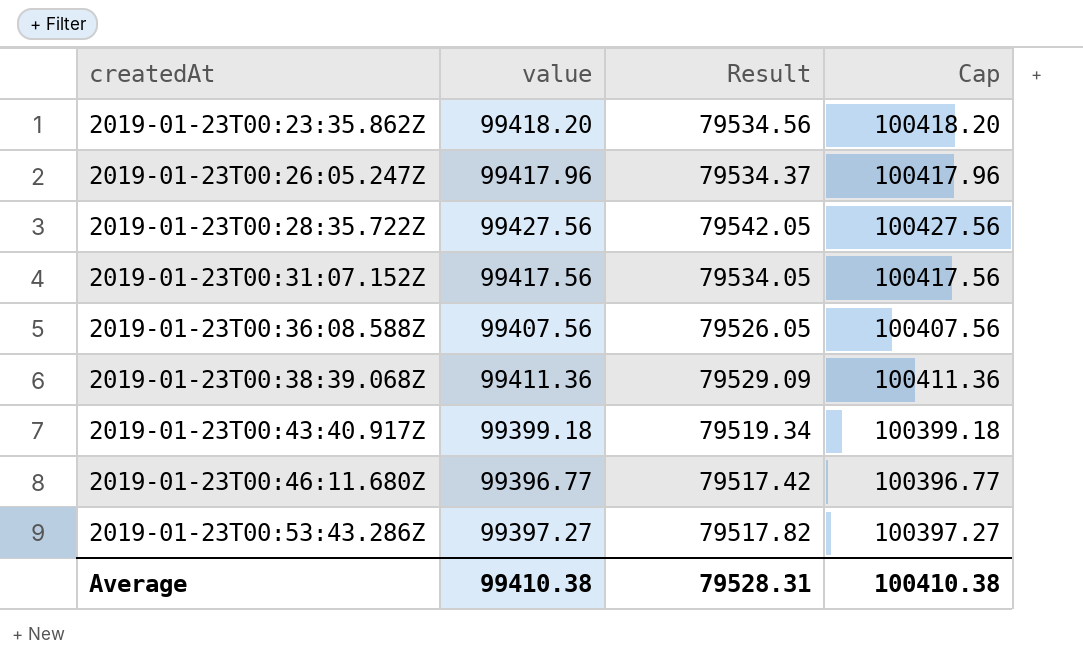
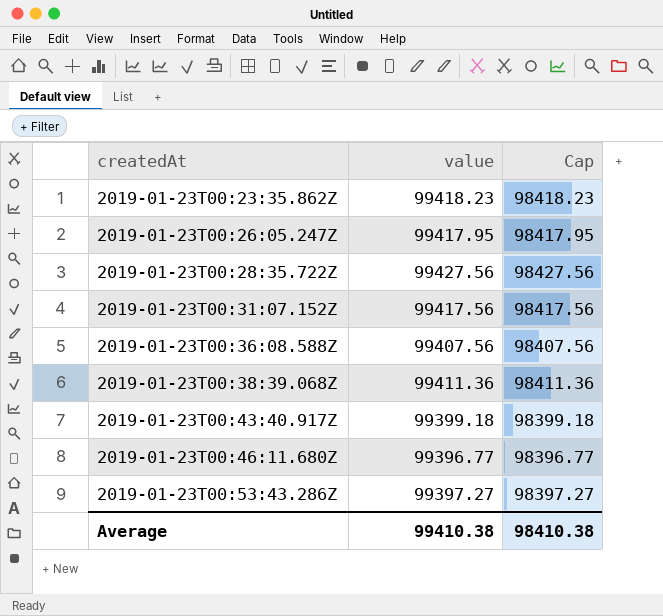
column Result | formula: [value] * 0.8 -> none
column Cap | formula: [value] + 1000 -> [value] - 1000
2019-01-23T00:23:35.862Z | value: 99418.20 -> 99418.23
2019-01-23T00:26:05.247Z | value: 99417.96 -> 99417.95
Average | Cap: 100410.38 -> 98410.38

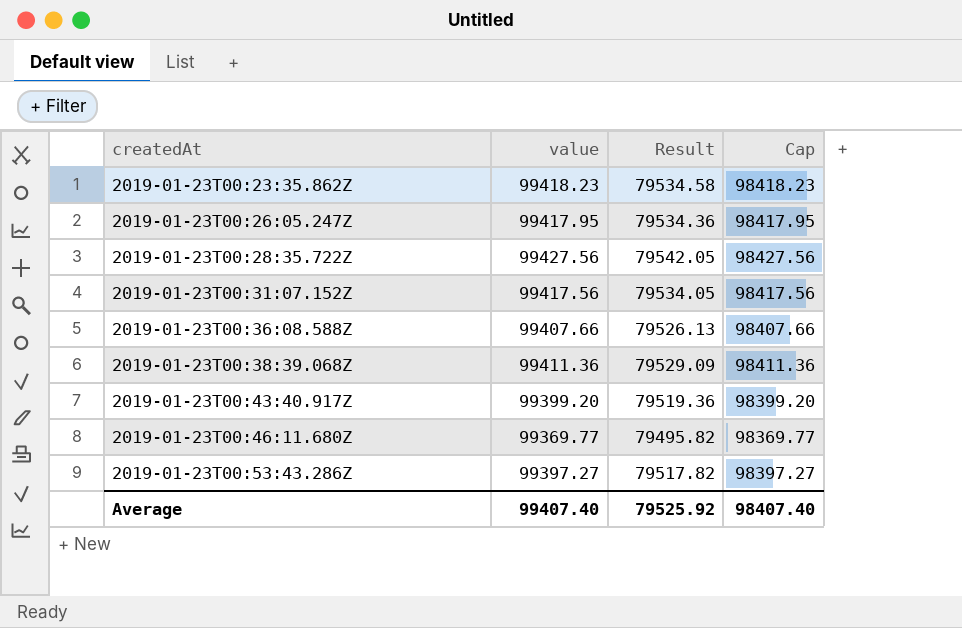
column Result | formula: none -> [value] * 0.8
2019-01-23T00:36:08.588Z | value: 99407.56 -> 99407.66
2019-01-23T00:36:08.588Z | Cap: 98407.56 -> 98407.66
2019-01-23T00:43:40.917Z | value: 99399.18 -> 99399.20
2019-01-23T00:43:40.917Z | Cap: 98399.18 -> 98399.20
2019-01-23T00:46:11.680Z | value: 99396.77 -> 99369.77
2019-01-23T00:46:11.680Z | Cap: 98396.77 -> 98369.77
Average | value: 99410.38 -> 99407.40
Average | Cap: 98410.38 -> 98407.40

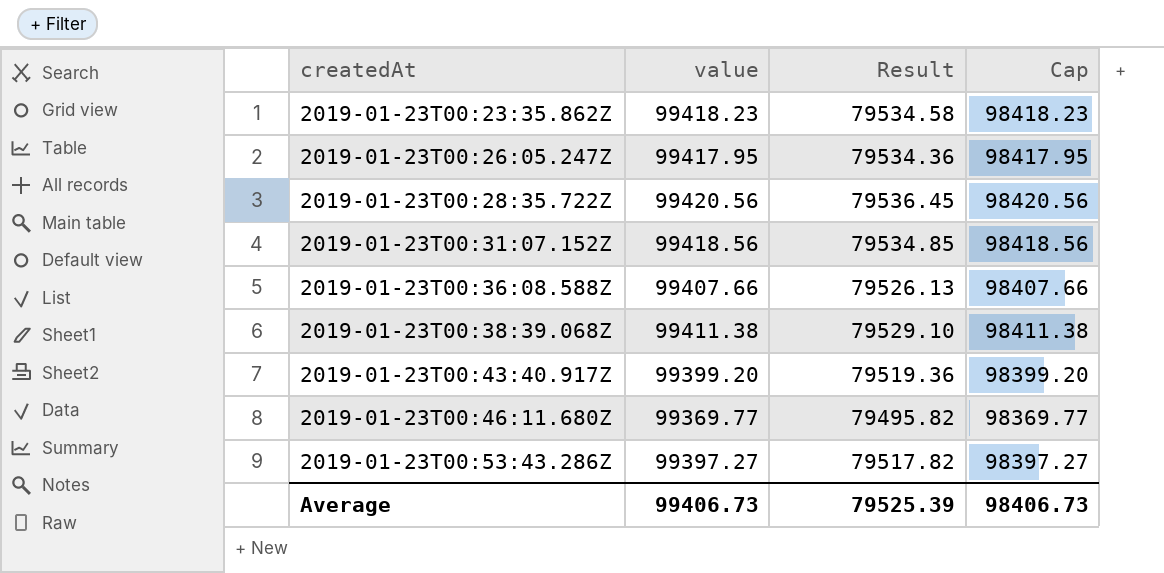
2019-01-23T00:28:35.722Z | value: 99427.56 -> 99420.56
2019-01-23T00:28:35.722Z | Result: 79542.05 -> 79536.45
2019-01-23T00:28:35.722Z | Cap: 98427.56 -> 98420.56
2019-01-23T00:31:07.152Z | value: 99417.56 -> 99418.56
2019-01-23T00:31:07.152Z | Result: 79534.05 -> 79534.85
2019-01-23T00:31:07.152Z | Cap: 98417.56 -> 98418.56
2019-01-23T00:38:39.068Z | value: 99411.36 -> 99411.38
2019-01-23T00:38:39.068Z | Result: 79529.09 -> 79529.10
2019-01-23T00:38:39.068Z | Cap: 98411.36 -> 98411.38
Average | value: 99407.40 -> 99406.73
Average | Result: 79525.92 -> 79525.39
Average | Cap: 98407.40 -> 98406.73

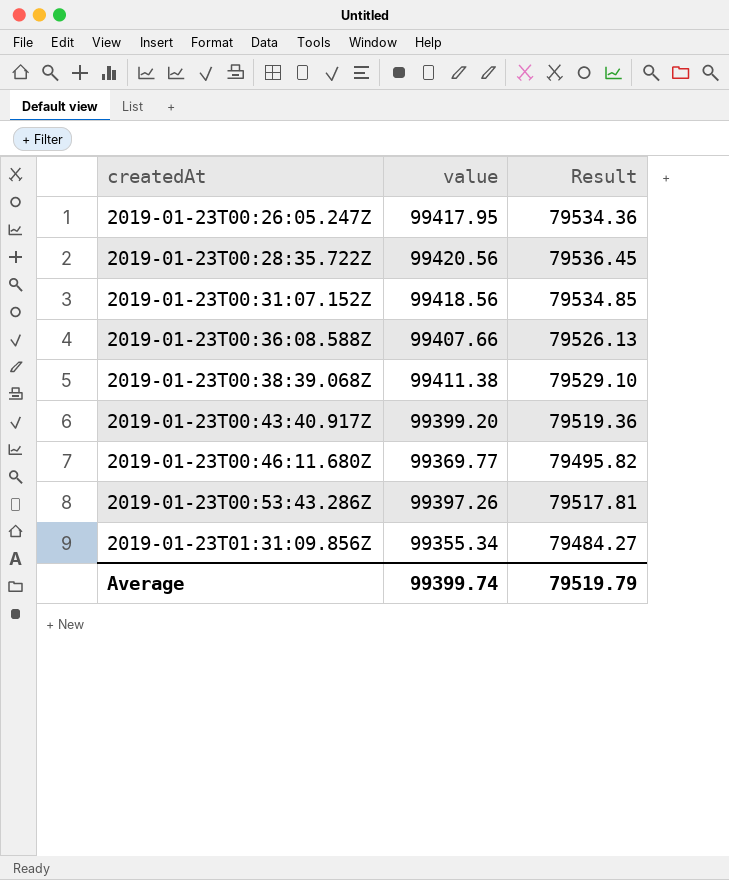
column Cap | formula: [value] - 1000 -> none
row 2019-01-23T00:23:35.862Z: 99418.23 | 79534.58 | 98418.23 -> none
2019-01-23T00:53:43.286Z | value: 99397.27 -> 99397.26
2019-01-23T00:53:43.286Z | Result: 79517.82 -> 79517.81
row 2019-01-23T01:31:09.856Z: none -> 99355.34 | 79484.27
Average | value: 99406.73 -> 99399.74
Average | Result: 79525.39 -> 79519.79

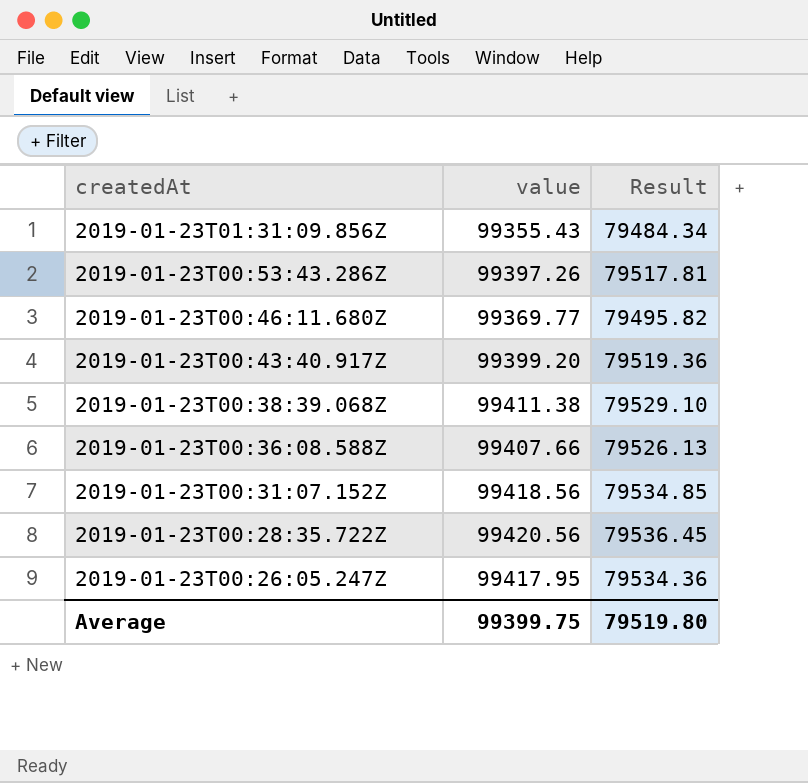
row order: createdAt ascending -> createdAt descending
2019-01-23T01:31:09.856Z | value: 99355.34 -> 99355.43
2019-01-23T01:31:09.856Z | Result: 79484.27 -> 79484.34
Average | value: 99399.74 -> 99399.75
Average | Result: 79519.79 -> 79519.80

